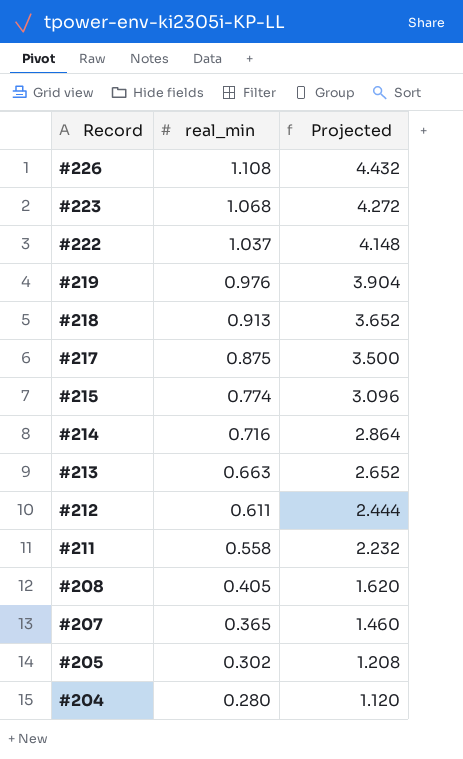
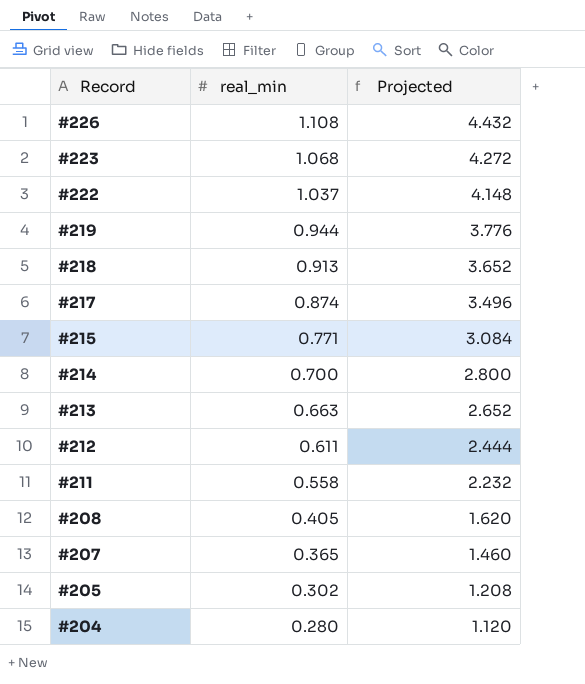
#219 | real_min: 0.976 -> 0.944
#219 | Projected: 3.904 -> 3.776
#217 | real_min: 0.875 -> 0.874
#217 | Projected: 3.500 -> 3.496
#215 | real_min: 0.774 -> 0.771
#215 | Projected: 3.096 -> 3.084
#214 | real_min: 0.716 -> 0.700
#214 | Projected: 2.864 -> 2.800

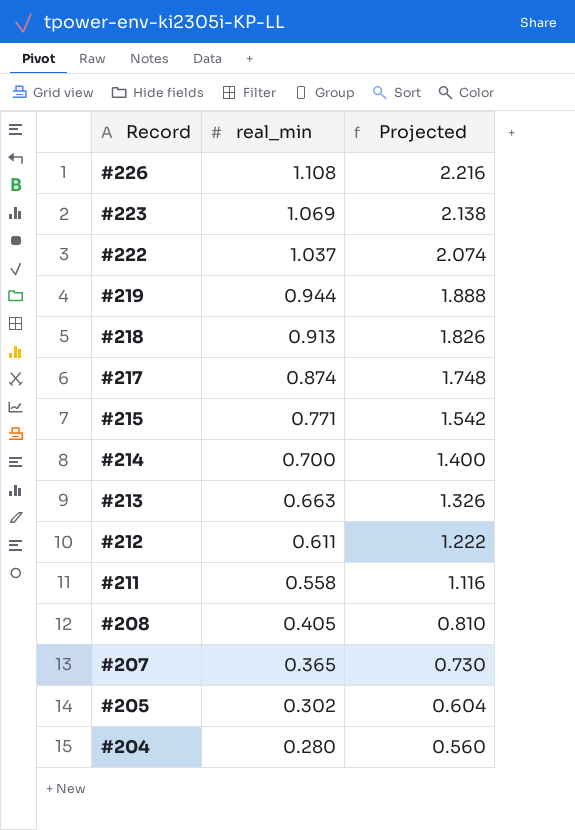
column Projected | formula: [real_min] * 4 -> [real_min] * 2
#223 | real_min: 1.068 -> 1.069

